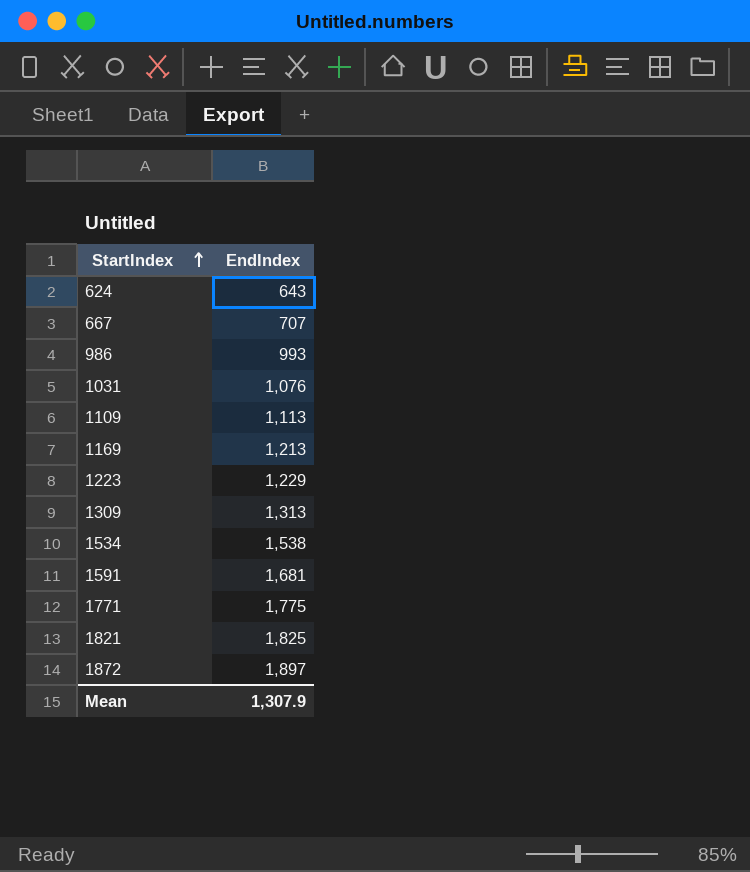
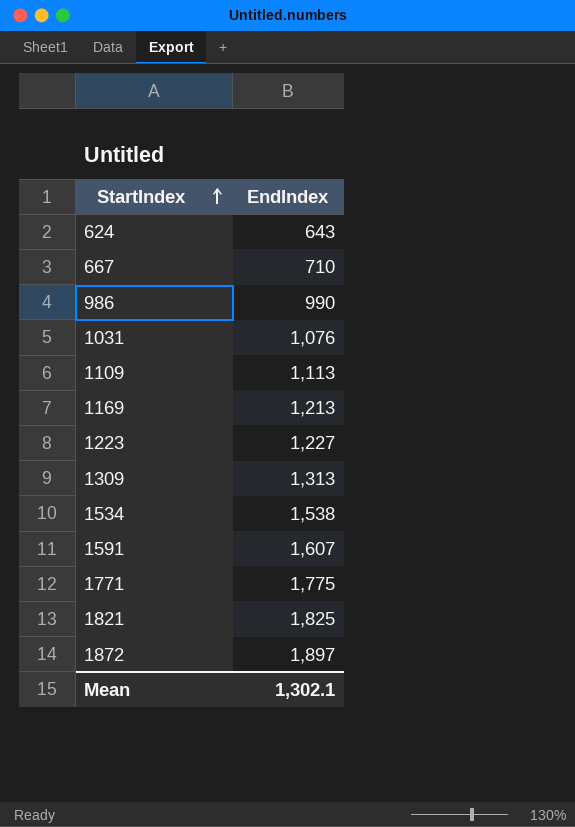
667 | EndIndex: 707 -> 710
986 | EndIndex: 993 -> 990
1223 | EndIndex: 1,229 -> 1,227
1591 | EndIndex: 1,681 -> 1,607
Mean | EndIndex: 1,307.9 -> 1,302.1

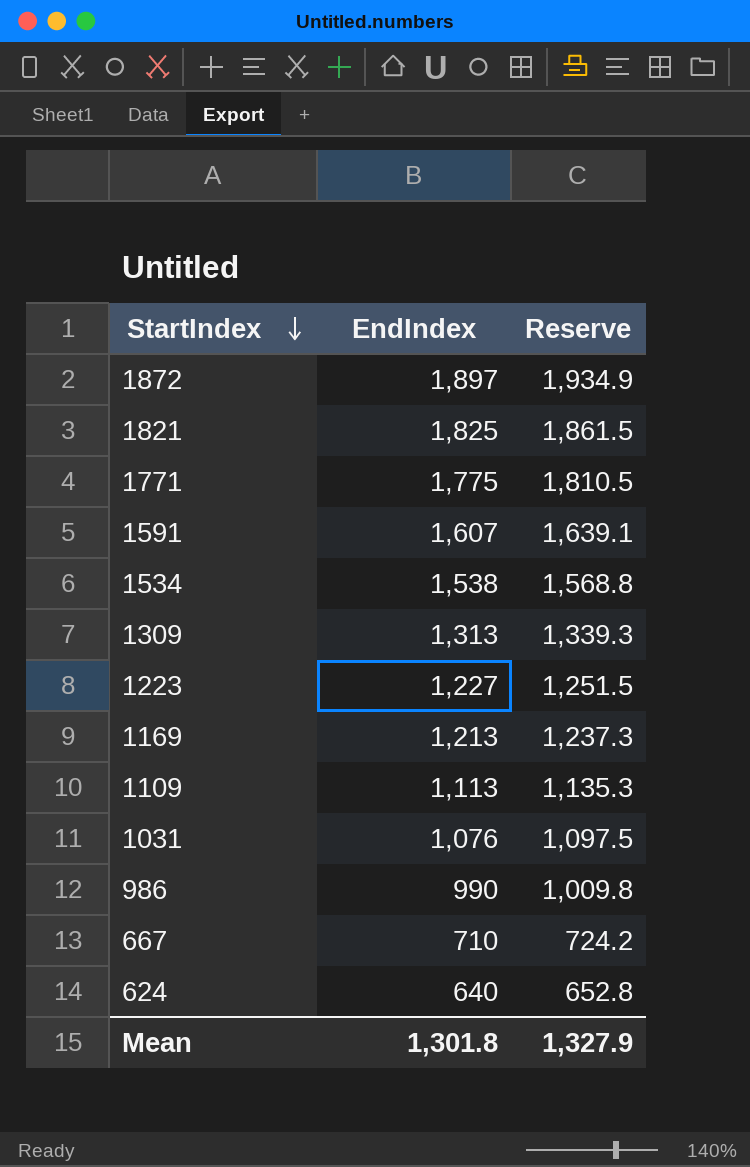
row order: StartIndex ascending -> StartIndex descending
column Reserve | formula: none -> [EndIndex] * 1.02
624 | EndIndex: 643 -> 640
Mean | EndIndex: 1,302.1 -> 1,301.8

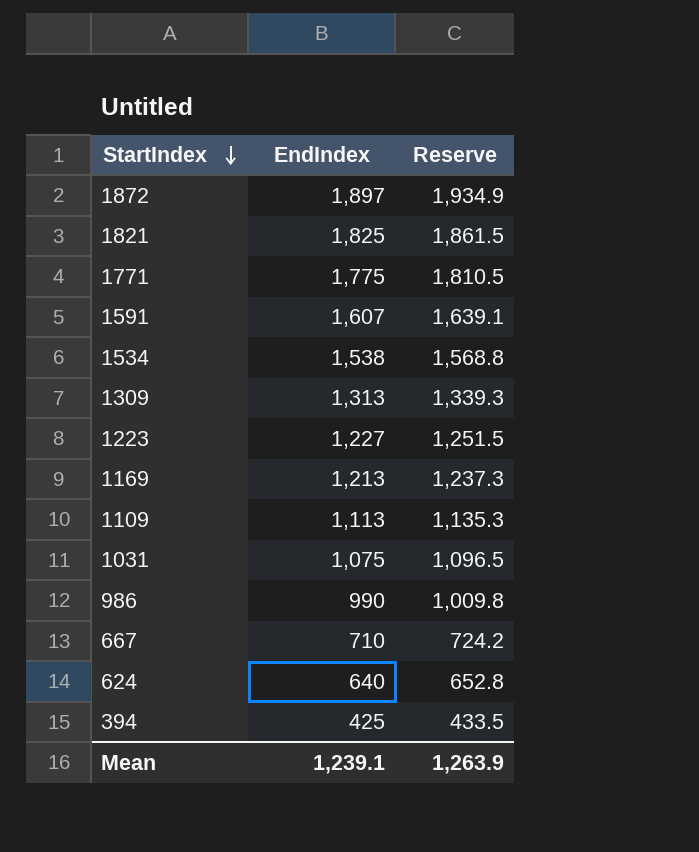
1031 | EndIndex: 1,076 -> 1,075
1031 | Reserve: 1,097.5 -> 1,096.5
row 394: none -> 425 | 433.5
Mean | EndIndex: 1,301.8 -> 1,239.1
Mean | Reserve: 1,327.9 -> 1,263.9

